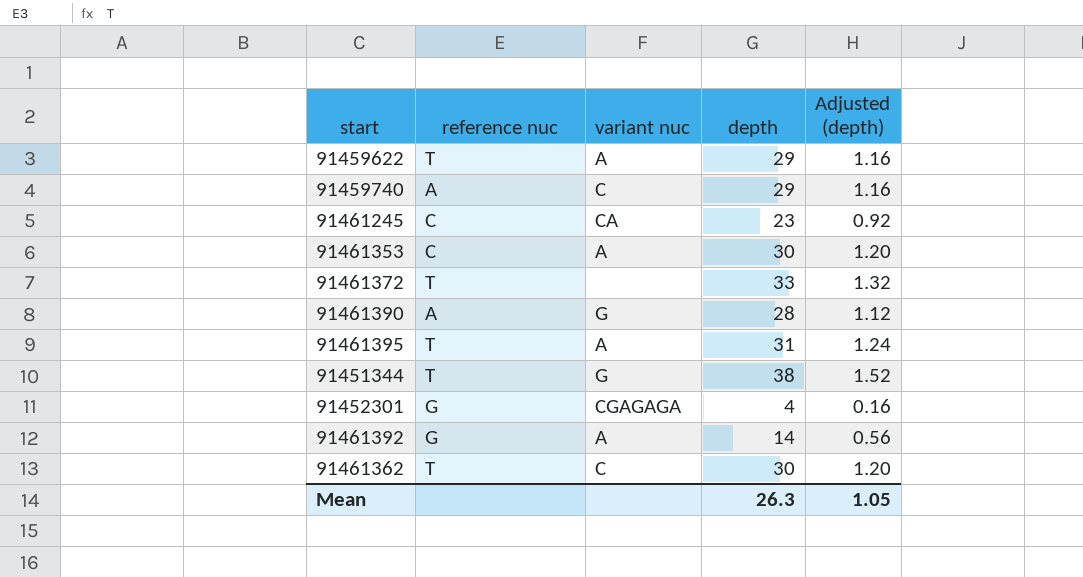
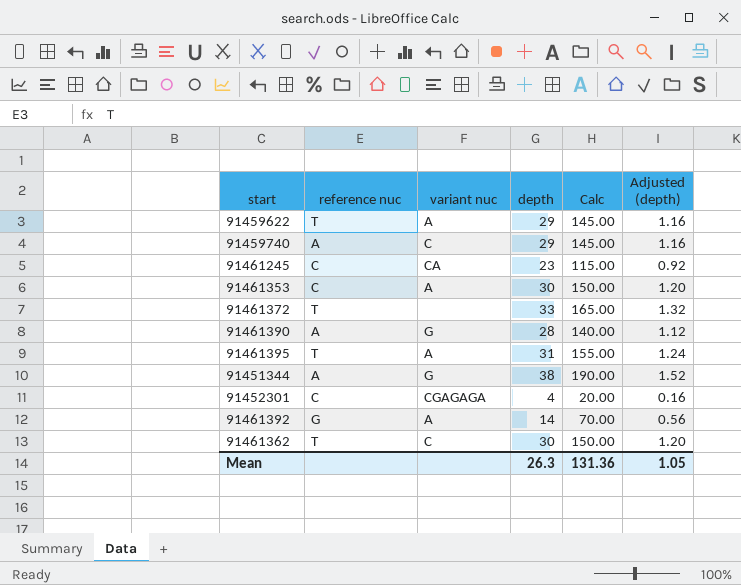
column Calc | formula: none -> [depth] * 5
91451344 | reference nuc: T -> A
91452301 | reference nuc: G -> C

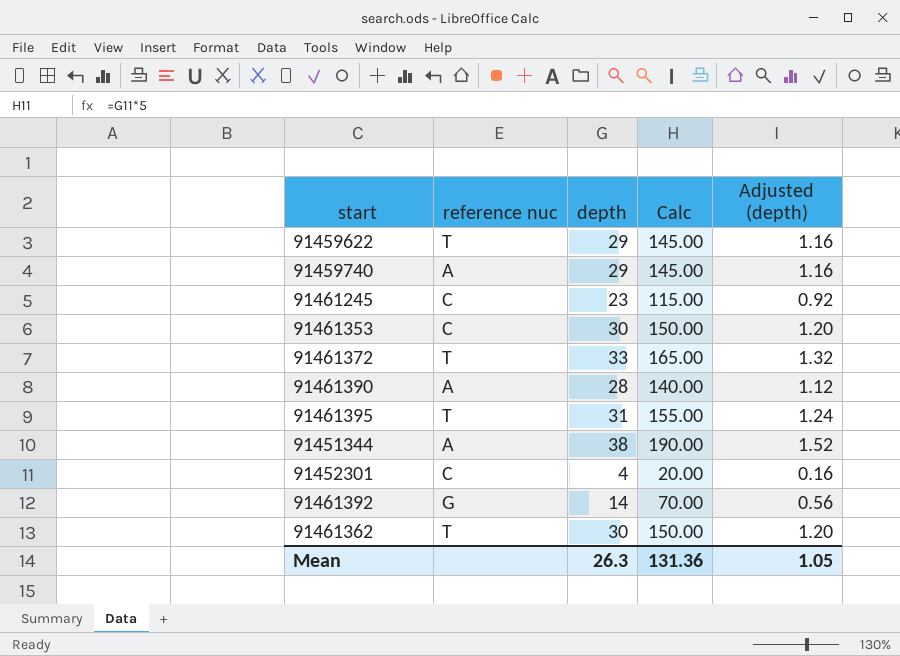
column variant nuc | position: 3 -> none

